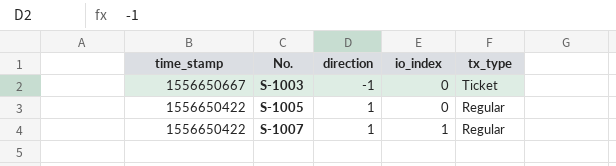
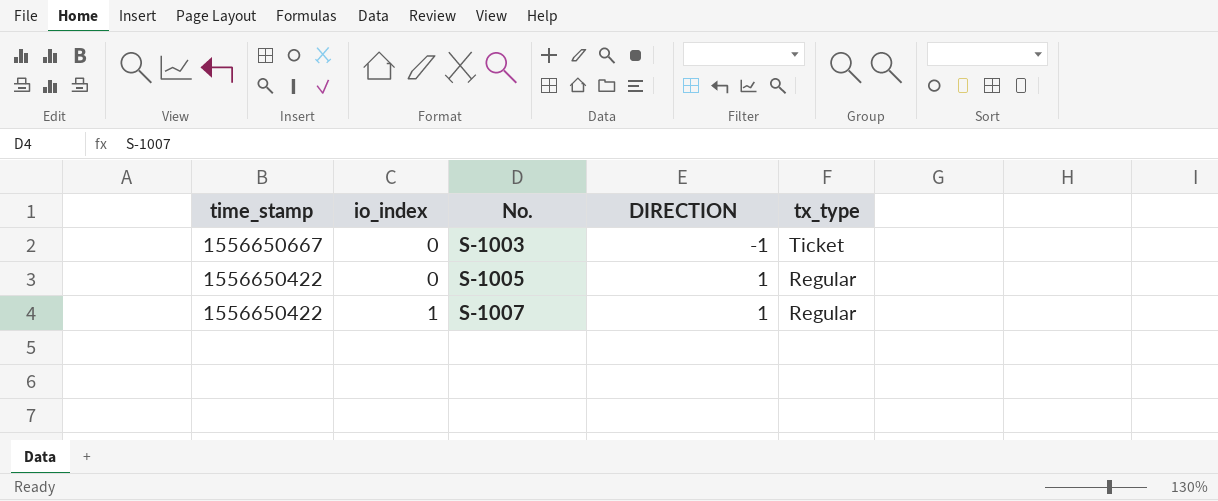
column io_index | position: 4 -> 2
column name: direction -> DIRECTION

